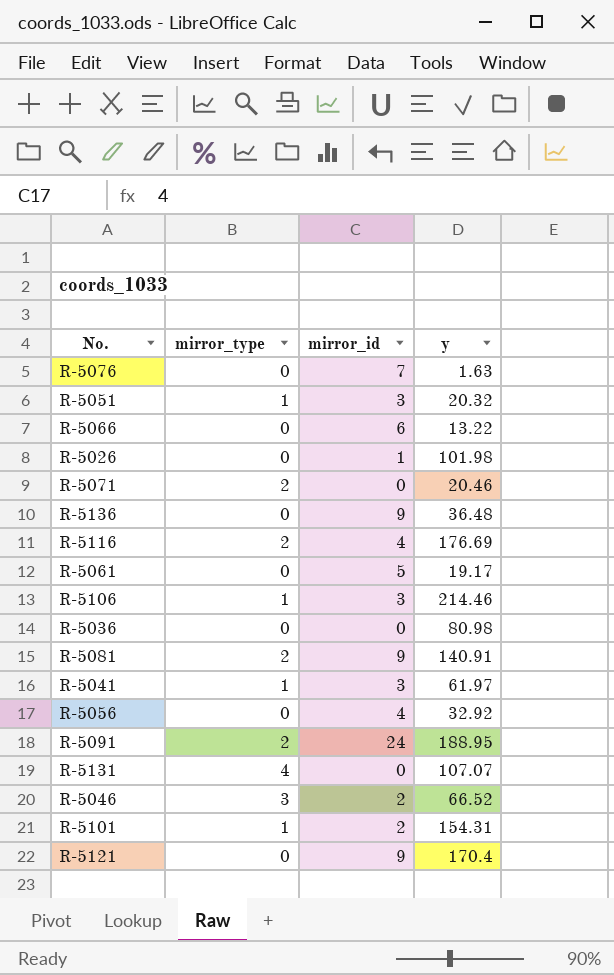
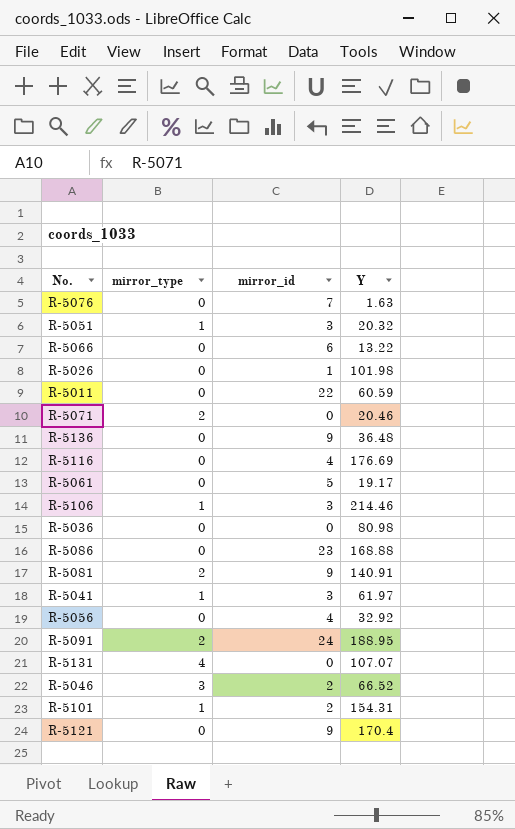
column name: y -> Y
row R-5011: none -> 0 | 22 | 60.59
R-5116 | mirror_type: 2 -> 0
row R-5086: none -> 0 | 23 | 168.88

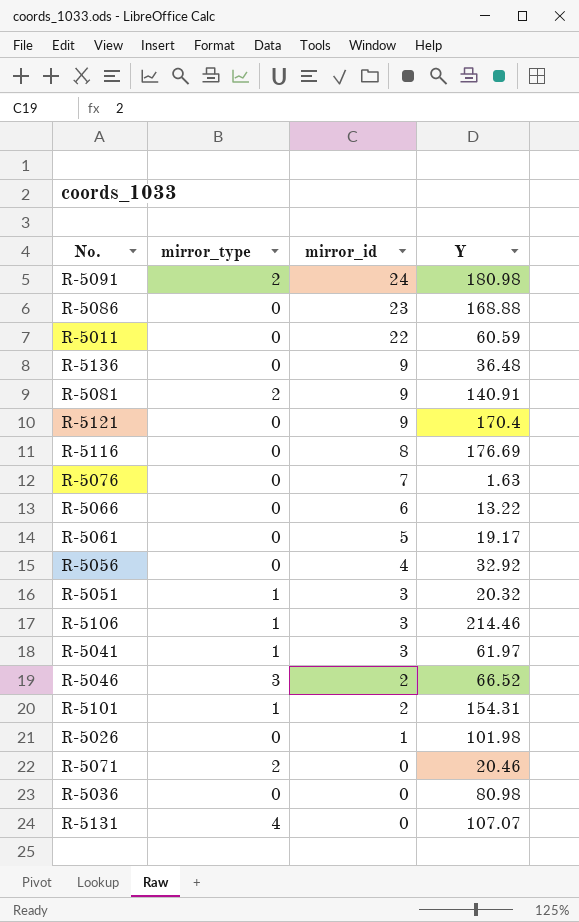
row order: none -> mirror_id descending
R-5091 | Y: 188.95 -> 180.98
R-5116 | mirror_id: 4 -> 8

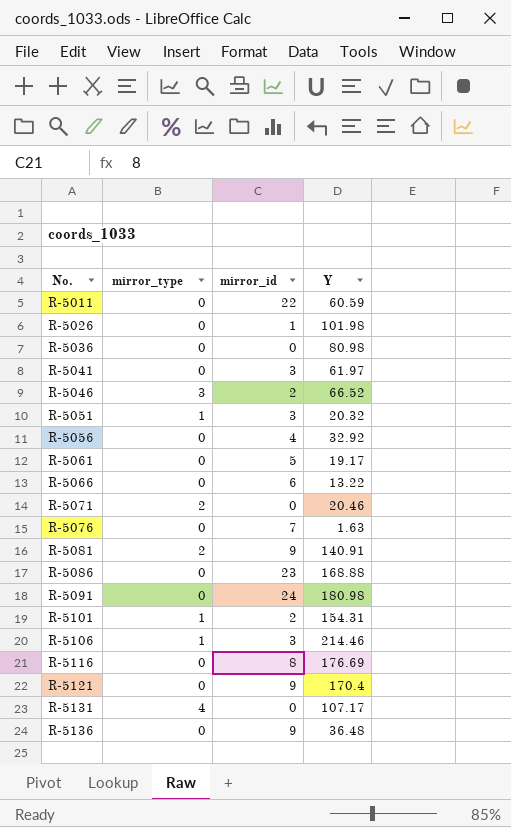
row order: mirror_id descending -> No. ascending
R-5041 | mirror_type: 1 -> 0
R-5091 | mirror_type: 2 -> 0
R-5131 | Y: 107.07 -> 107.17

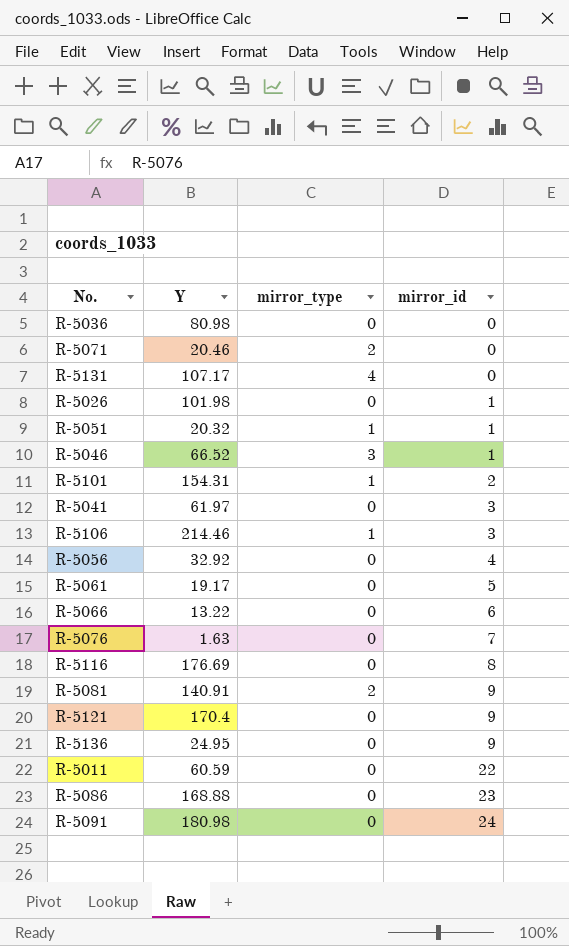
row order: No. ascending -> mirror_id ascending
column Y | position: 4 -> 2
R-5051 | mirror_id: 3 -> 1
R-5046 | mirror_id: 2 -> 1
R-5136 | Y: 36.48 -> 24.95

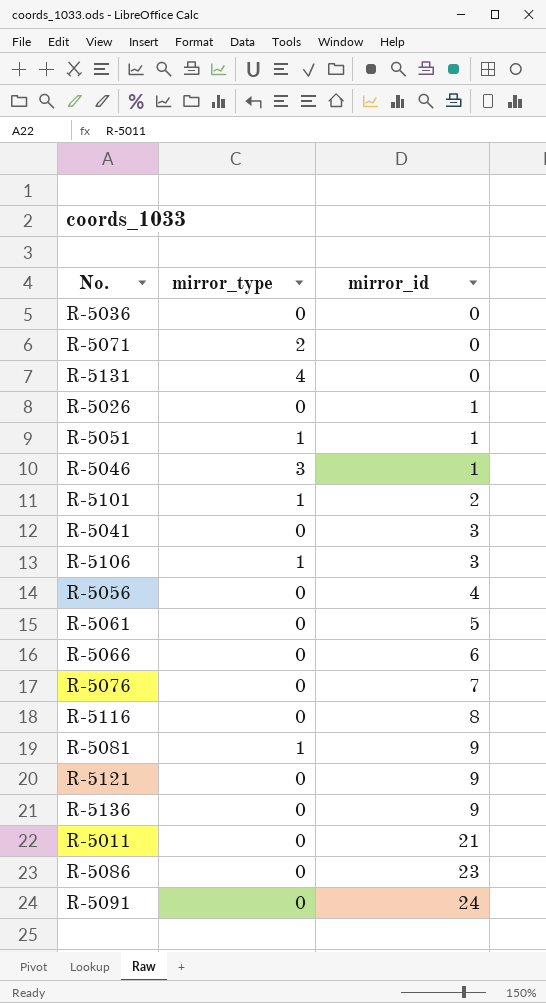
column Y | position: 2 -> none
R-5081 | mirror_type: 2 -> 1
R-5011 | mirror_id: 22 -> 21

